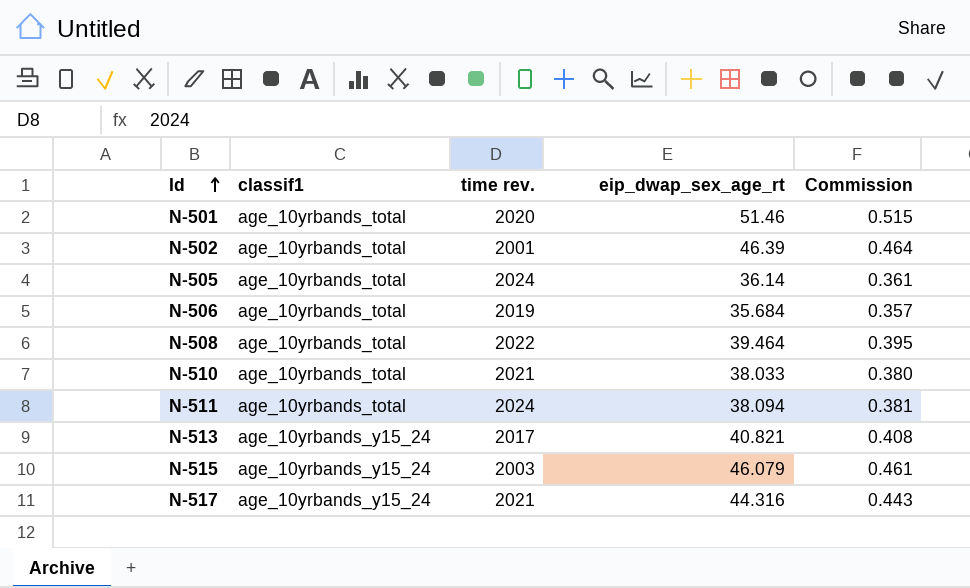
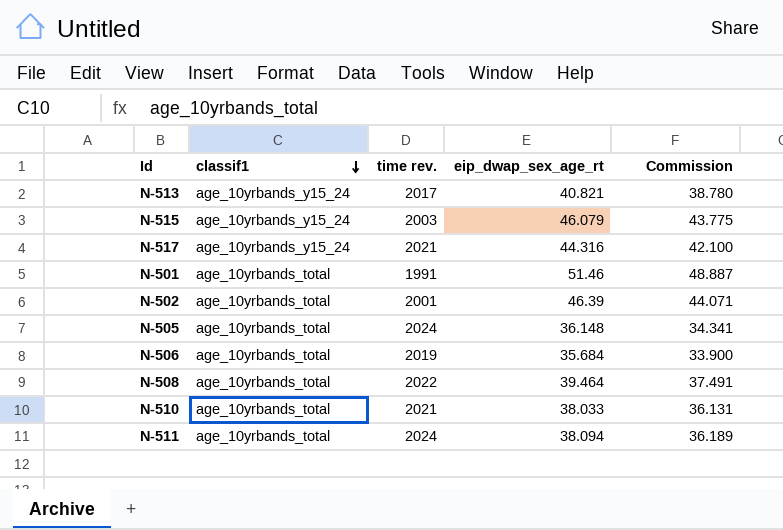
row order: Id ascending -> classif1 descending
column Commission | formula: [eip_dwap_sex_age_rt] * 0.01 -> [eip_dwap_sex_age_rt] * 0.95
N-501 | time rev.: 2020 -> 1991
N-505 | eip_dwap_sex_age_rt: 36.14 -> 36.148

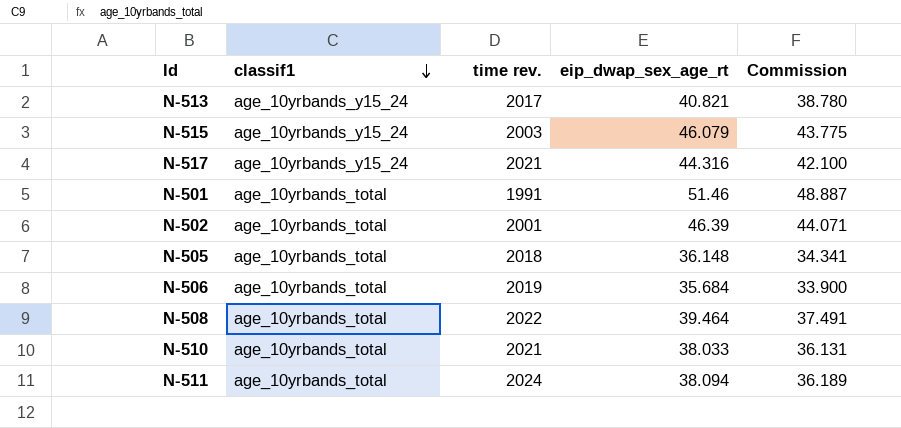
N-505 | time rev.: 2024 -> 2018

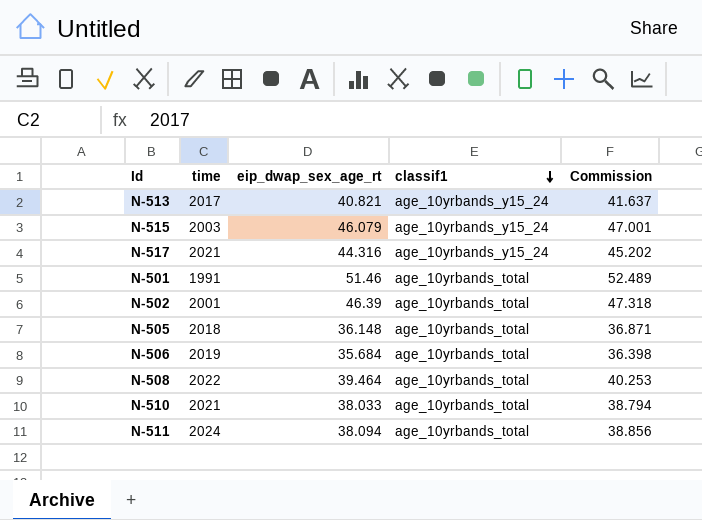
column name: time rev. -> time
column classif1 | position: 2 -> 4
column Commission | formula: [eip_dwap_sex_age_rt] * 0.95 -> [eip_dwap_sex_age_rt] * 1.02

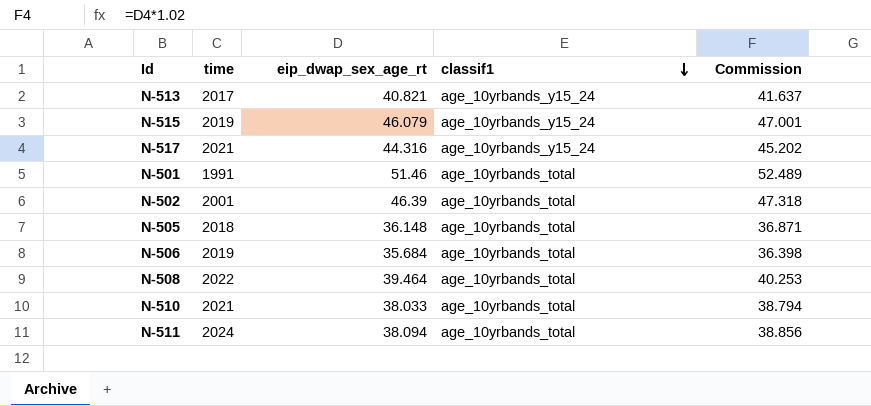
N-515 | time: 2003 -> 2019

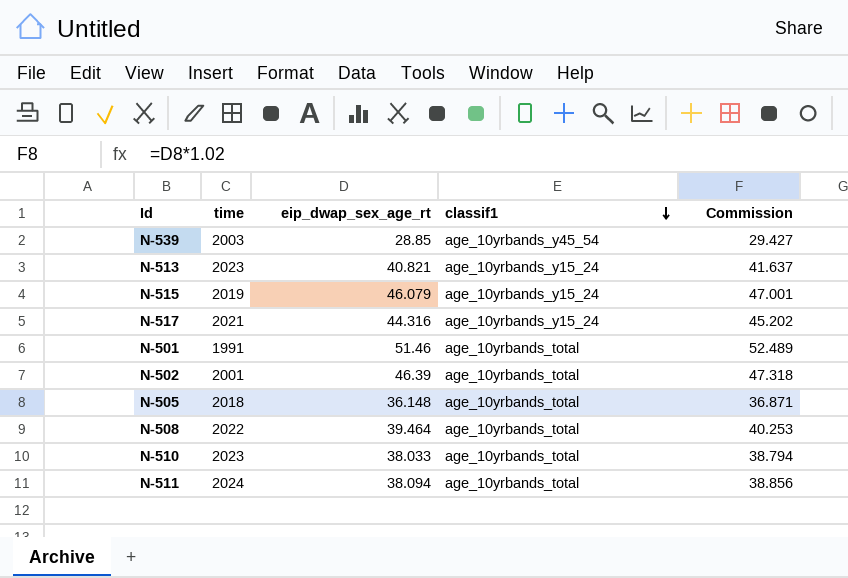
row N-506: 2019 | 35.684 | age_10yrbands_total | 36.398 -> none
row N-539: none -> 2003 | 28.85 | age_10yrbands_y45_54 | 29.427
N-513 | time: 2017 -> 2023
N-510 | time: 2021 -> 2023

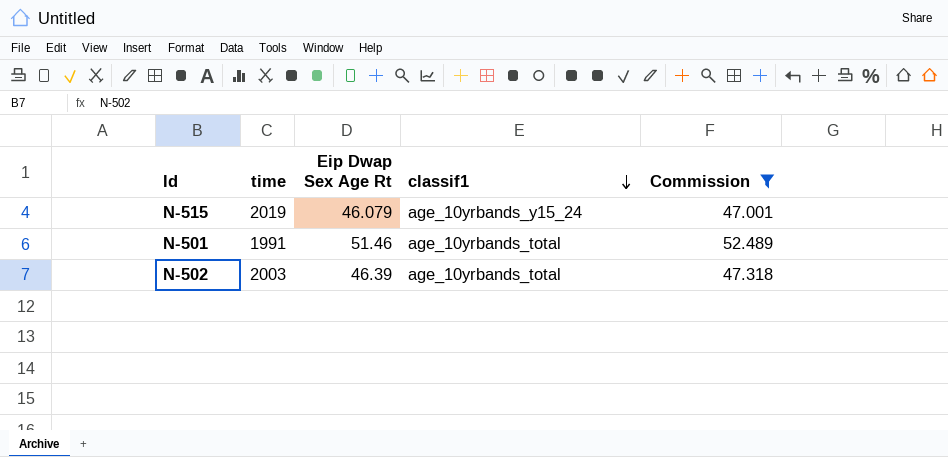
filter: none -> Commission >= 47.001
column name: eip_dwap_sex_age_rt -> Eip Dwap Sex Age Rt
N-502 | time: 2001 -> 2003

